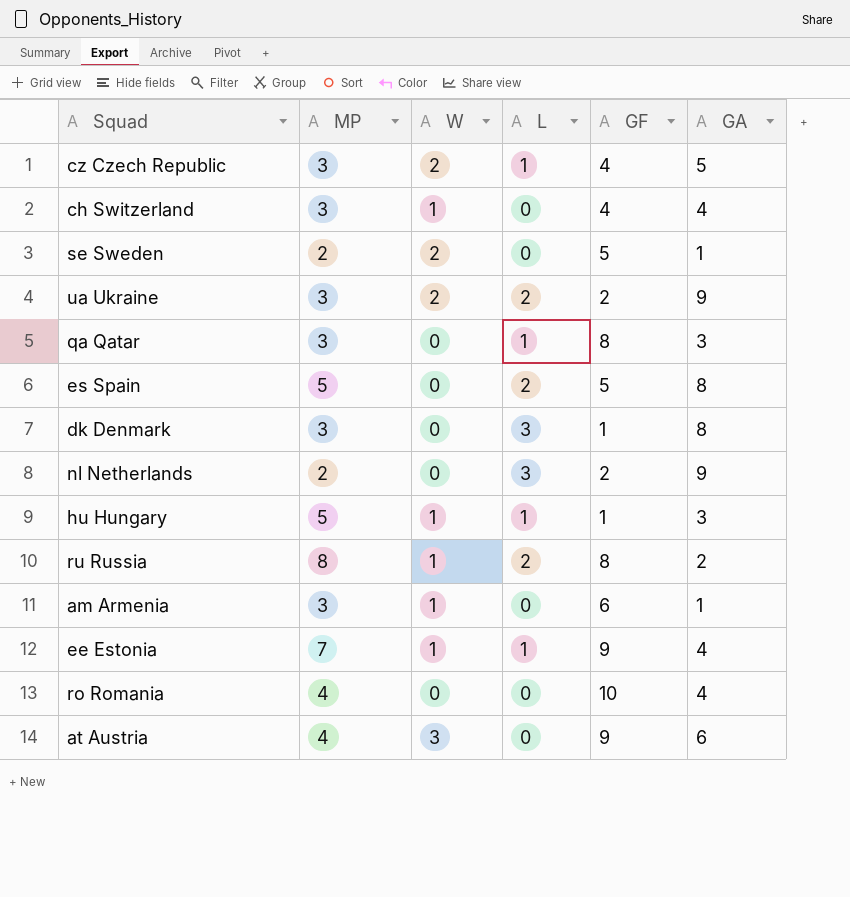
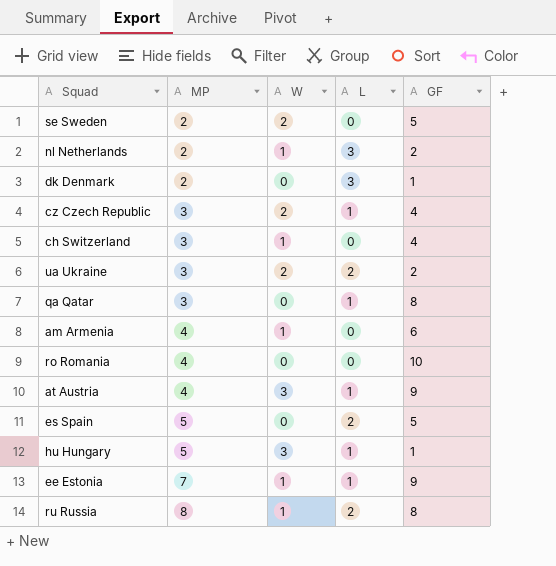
row order: none -> MP ascending
column GA | position: 6 -> none
nl Netherlands | W: 0 -> 1
dk Denmark | MP: 3 -> 2
am Armenia | MP: 3 -> 4
at Austria | L: 0 -> 1
hu Hungary | W: 1 -> 3

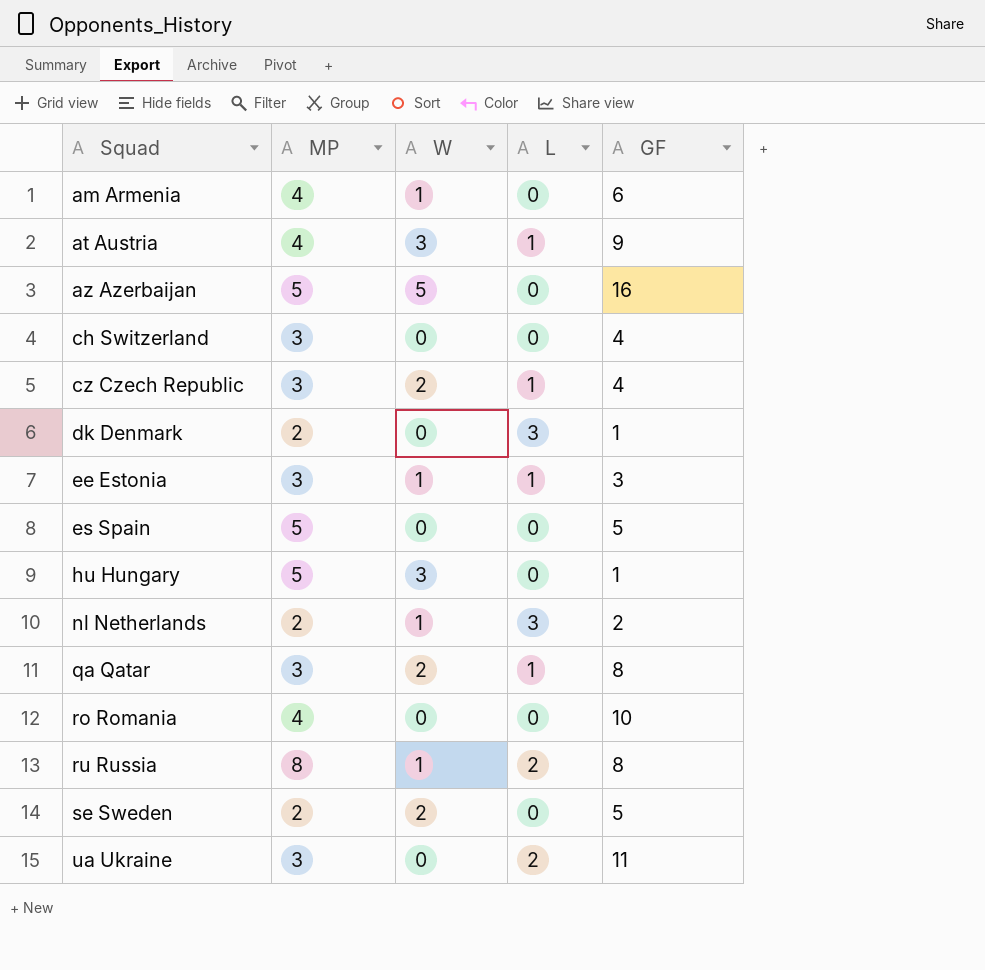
row order: MP ascending -> Squad ascending
row az Azerbaijan: none -> 5 | 5 | 0 | 16
ch Switzerland | W: 1 -> 0
ee Estonia | MP: 7 -> 3
ee Estonia | GF: 9 -> 3
es Spain | L: 2 -> 0
hu Hungary | L: 1 -> 0
qa Qatar | W: 0 -> 2
ua Ukraine | W: 2 -> 0
ua Ukraine | GF: 2 -> 11

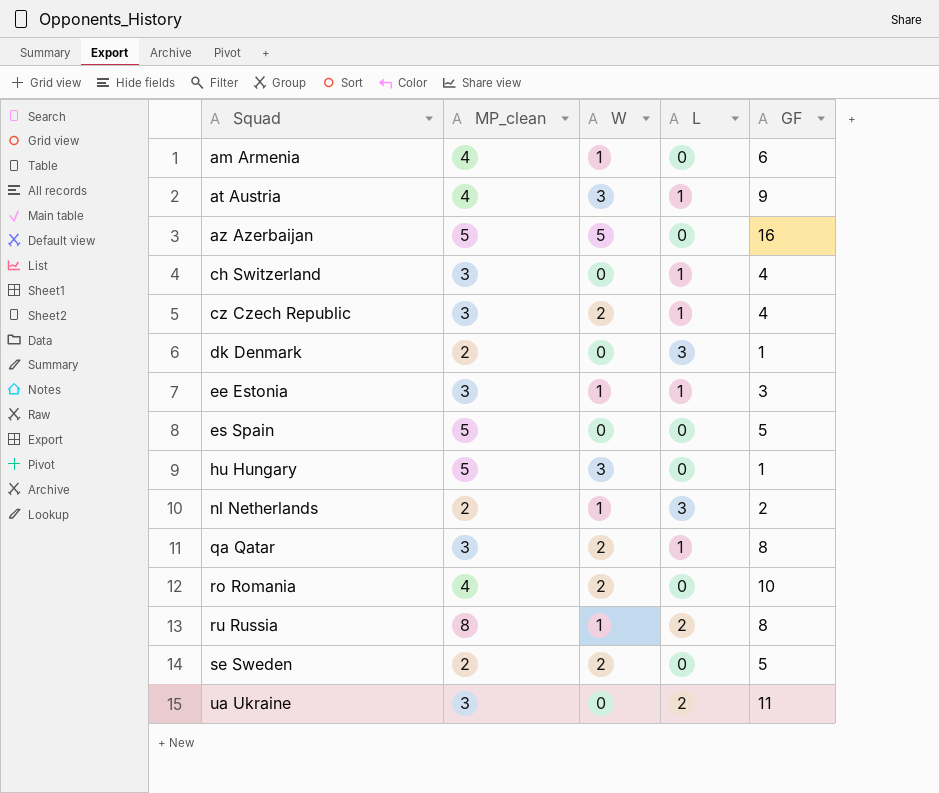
column name: MP -> MP_clean
ch Switzerland | L: 0 -> 1
ro Romania | W: 0 -> 2

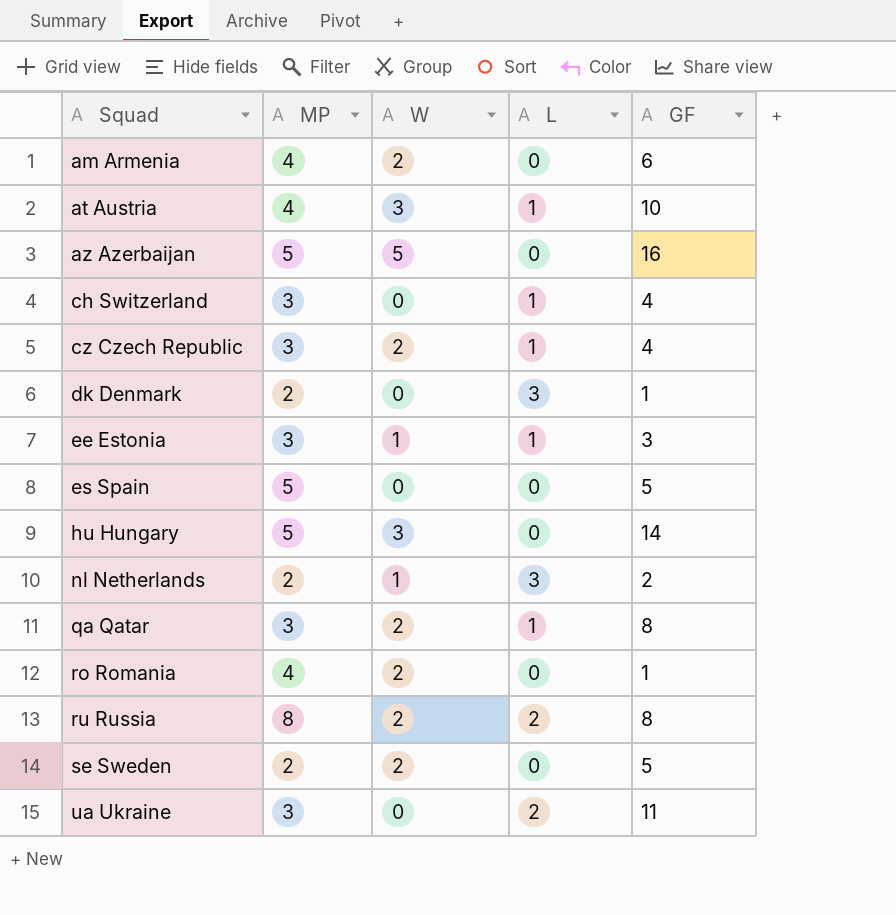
column name: MP_clean -> MP
am Armenia | W: 1 -> 2
at Austria | GF: 9 -> 10
hu Hungary | GF: 1 -> 14
ro Romania | GF: 10 -> 1
ru Russia | W: 1 -> 2

